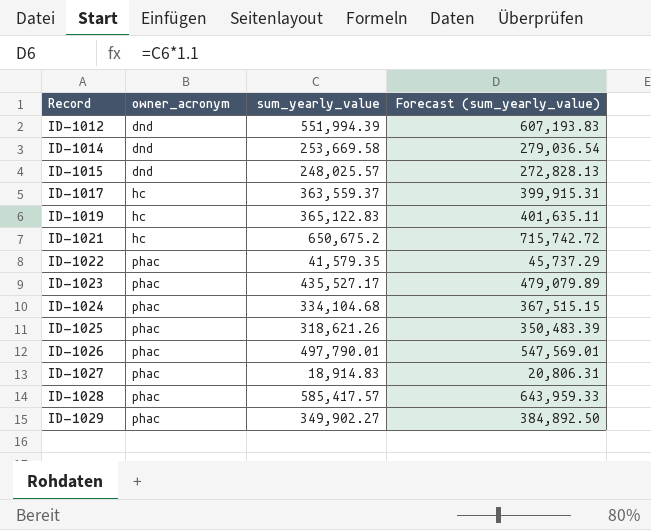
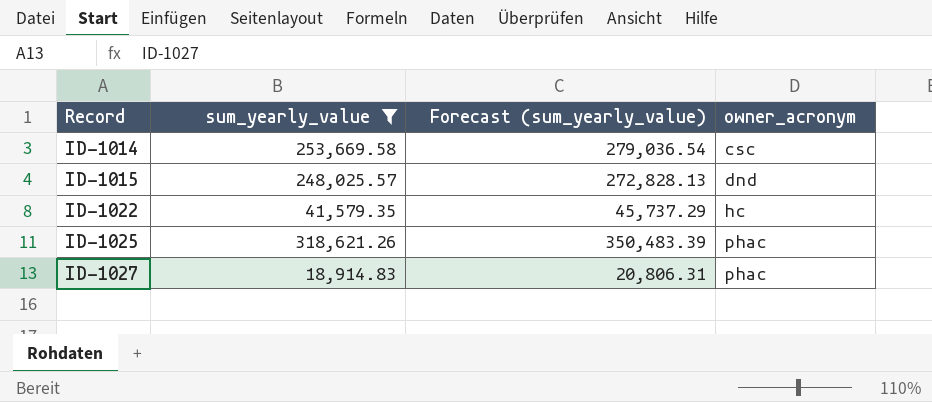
filter: none -> sum_yearly_value <= 318,621.26
column owner_acronym | position: 2 -> 4
ID-1014 | owner_acronym: dnd -> csc
ID-1022 | owner_acronym: phac -> hc

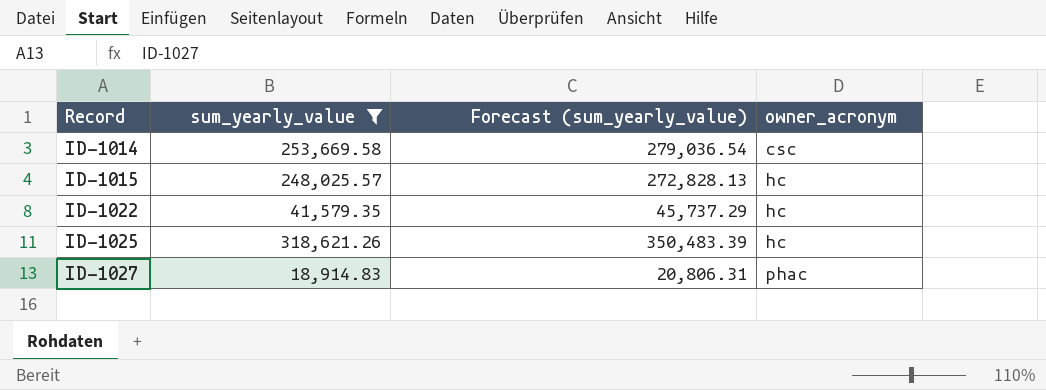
ID-1015 | owner_acronym: dnd -> hc
ID-1025 | owner_acronym: phac -> hc

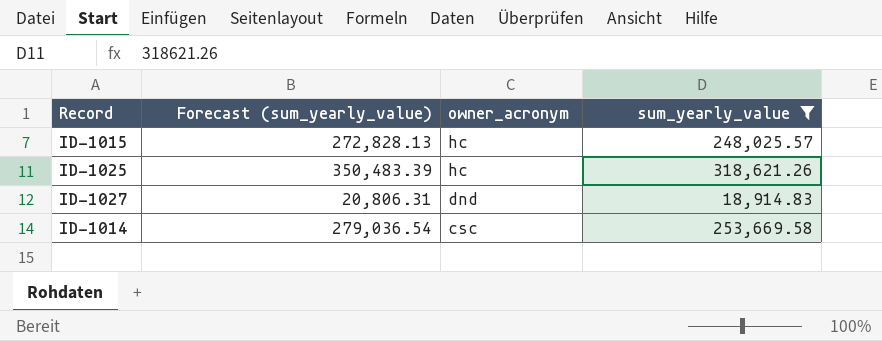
row order: Record ascending -> owner_acronym descending
column sum_yearly_value | position: 2 -> 4
row ID-1022: 41,579.35 | 45,737.29 | hc -> none
ID-1027 | owner_acronym: phac -> dnd

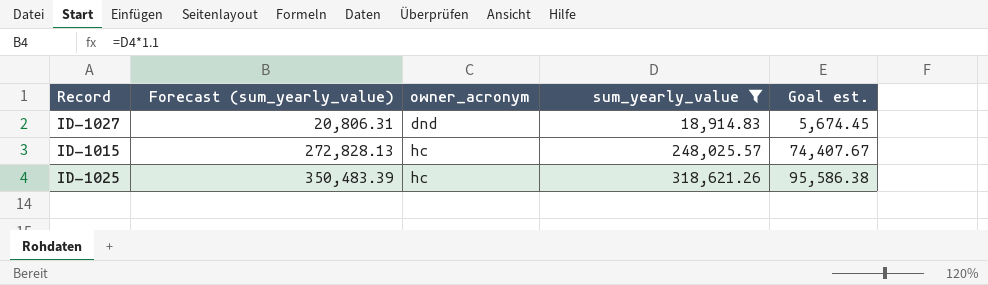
row order: owner_acronym descending -> Forecast (sum_yearly_value) ascending
column Goal est. | formula: none -> [sum_yearly_value] * 0.3
row ID-1014: 279,036.54 | csc | 253,669.58 -> none

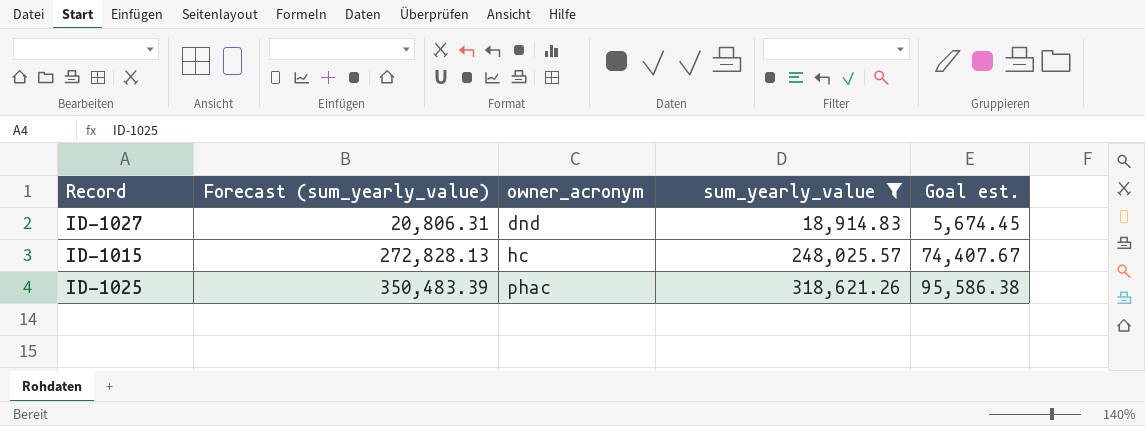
ID-1025 | owner_acronym: hc -> phac

